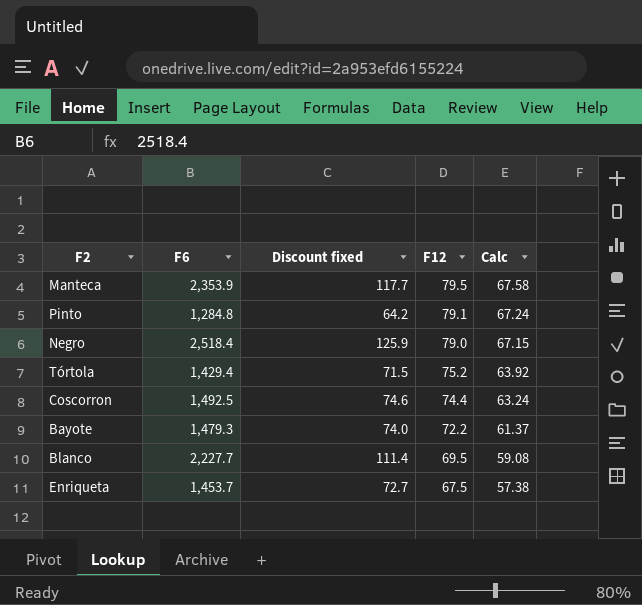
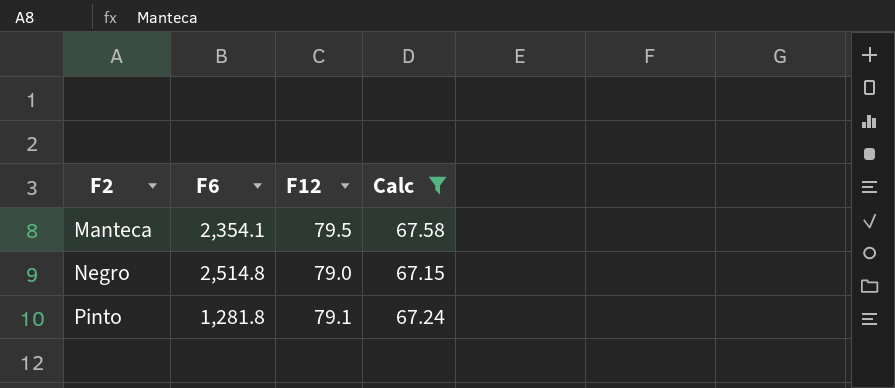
filter: none -> Calc >= 67.15
row order: F12 descending -> F2 ascending
column Discount fixed | formula: [F6] * 0.05 -> none
Manteca | F6: 2,353.9 -> 2,354.1
Negro | F6: 2,518.4 -> 2,514.8
Pinto | F6: 1,284.8 -> 1,281.8

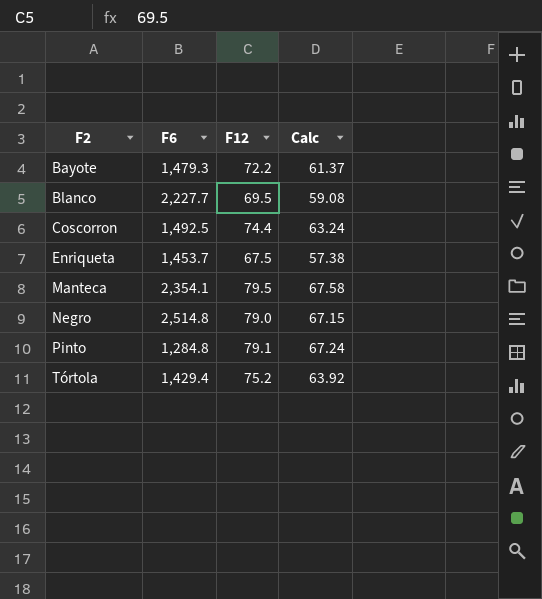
filter: Calc >= 67.15 -> none
Pinto | F6: 1,281.8 -> 1,284.8

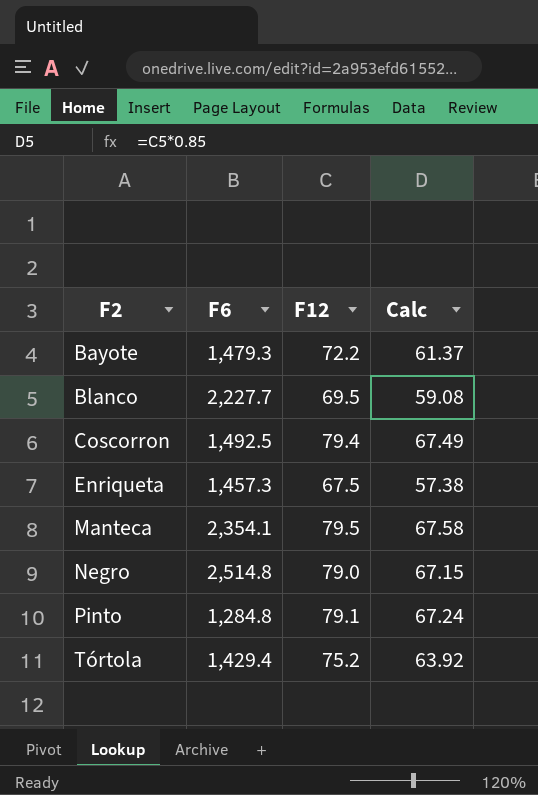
Coscorron | F12: 74.4 -> 79.4
Coscorron | Calc: 63.24 -> 67.49
Enriqueta | F6: 1,453.7 -> 1,457.3

